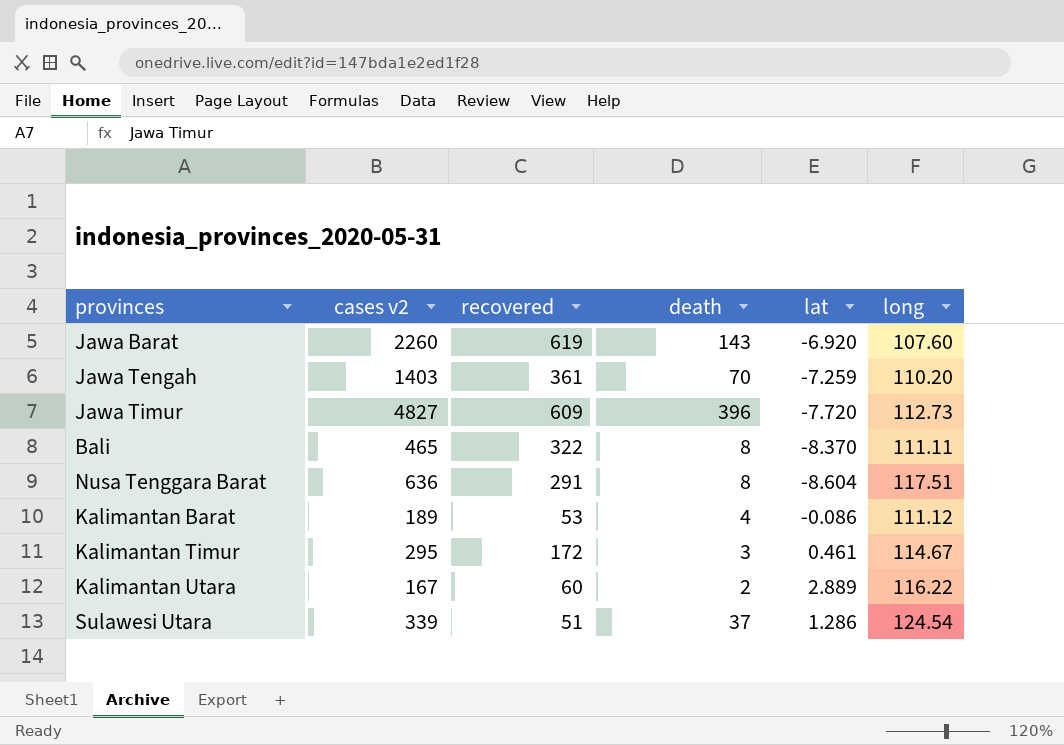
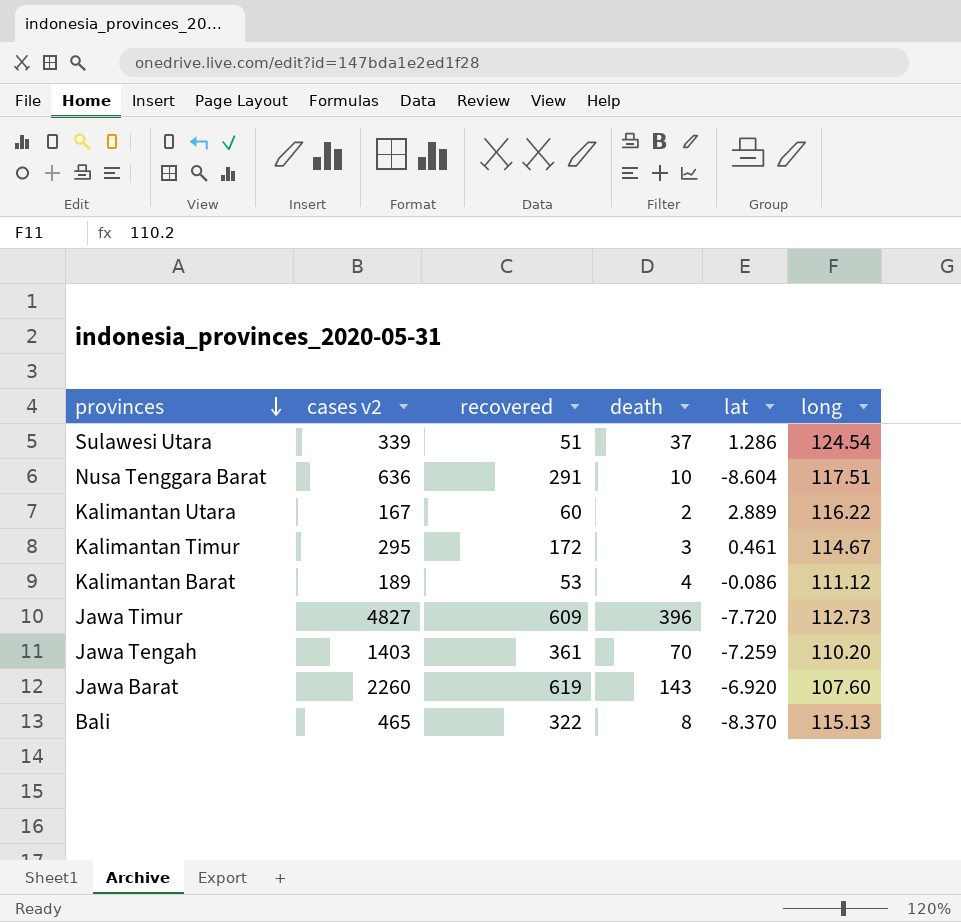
row order: none -> provinces descending
Nusa Tenggara Barat | death: 8 -> 10
Bali | long: 111.11 -> 115.13

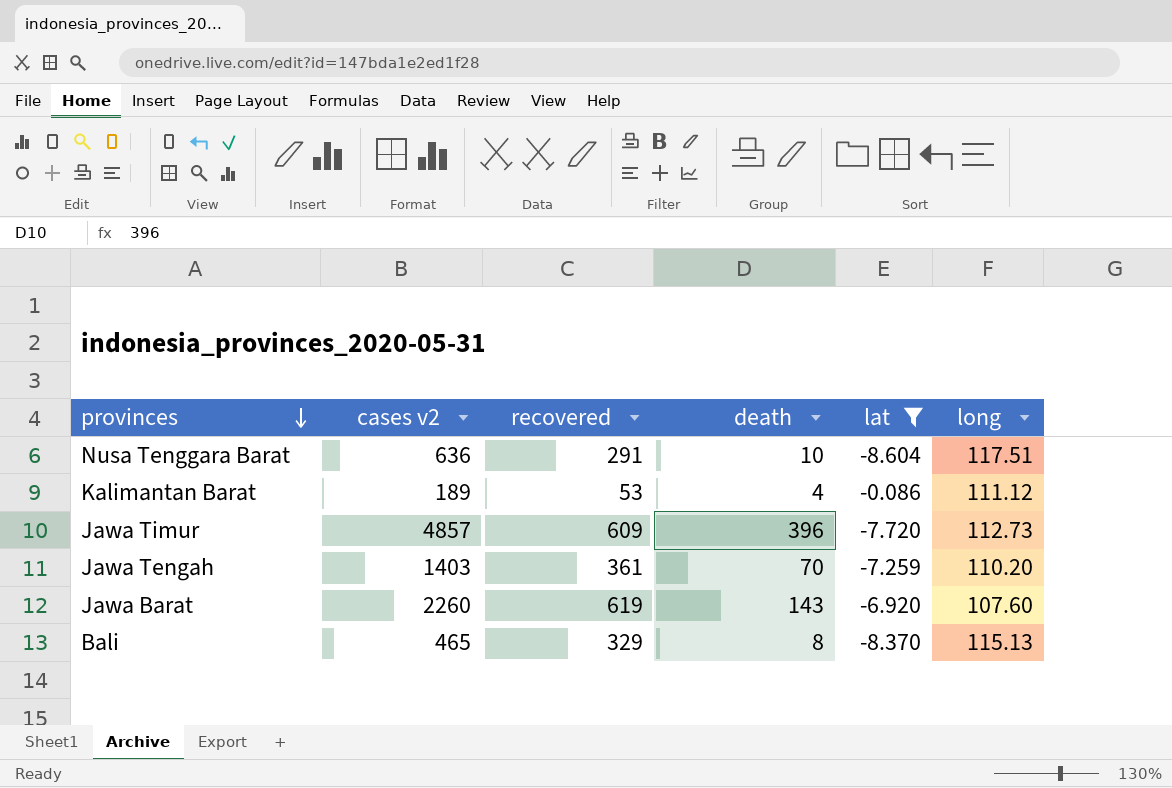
filter: none -> lat <= -0.086
Jawa Timur | cases v2: 4827 -> 4857
Bali | recovered: 322 -> 329

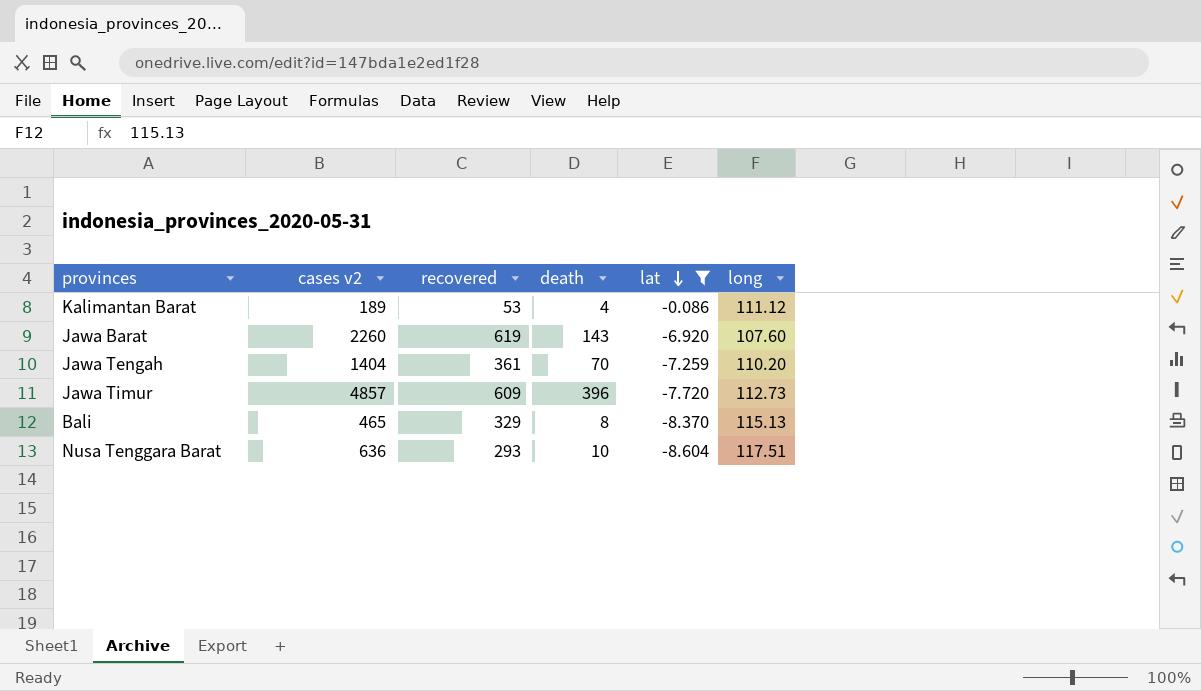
row order: provinces descending -> lat descending
Jawa Tengah | cases v2: 1403 -> 1404
Nusa Tenggara Barat | recovered: 291 -> 293

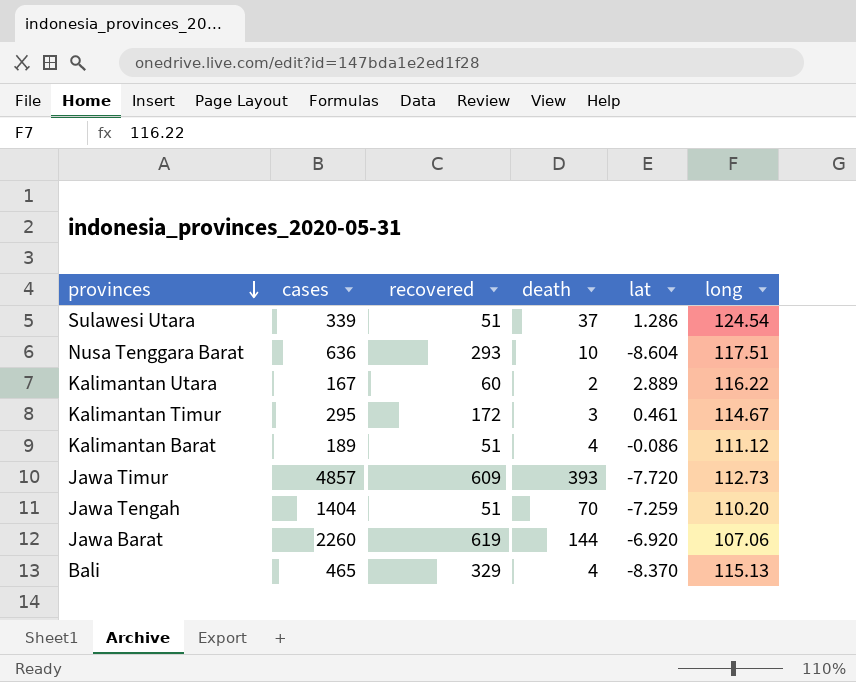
filter: lat <= -0.086 -> none
row order: lat descending -> provinces descending
column name: cases v2 -> cases
Kalimantan Barat | recovered: 53 -> 51
Jawa Timur | death: 396 -> 393
Jawa Tengah | recovered: 361 -> 51
Jawa Barat | death: 143 -> 144
Jawa Barat | long: 107.60 -> 107.06
Bali | death: 8 -> 4

